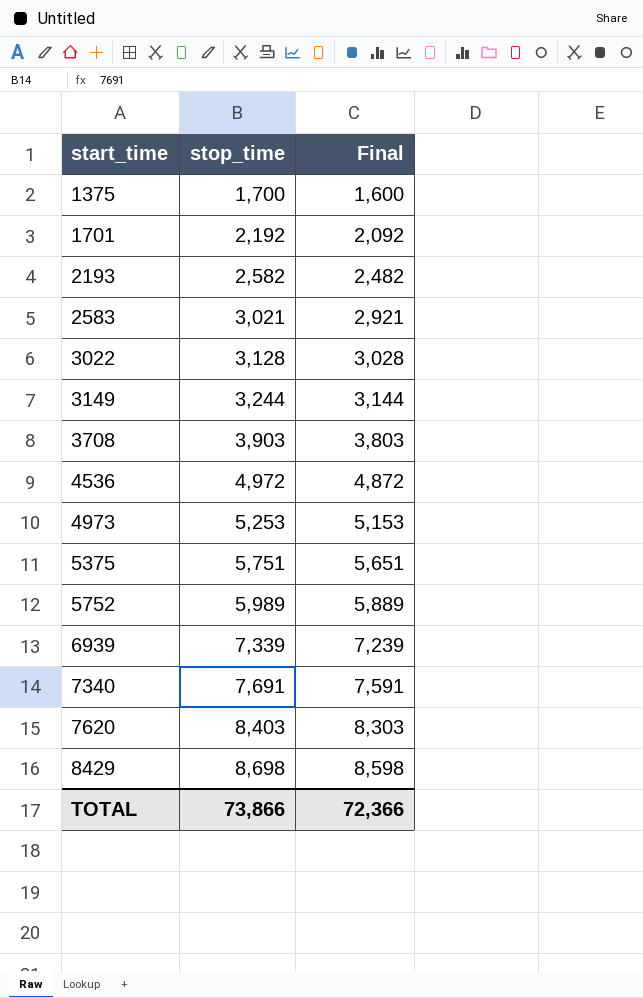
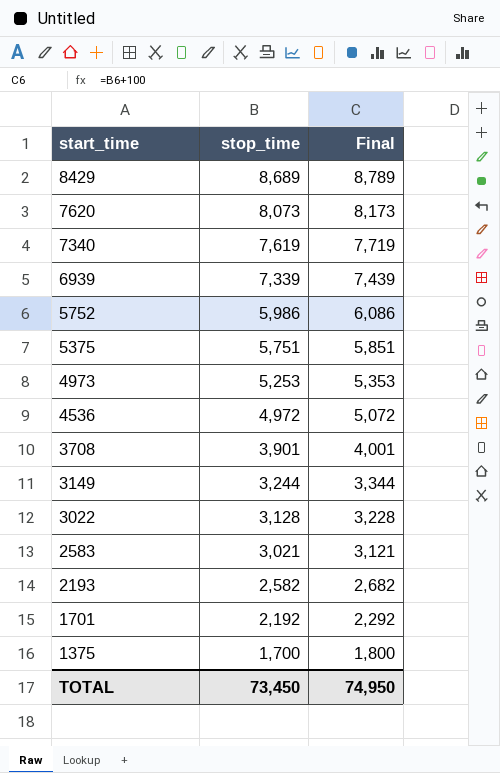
row order: start_time ascending -> start_time descending
column Final | formula: [stop_time] - 100 -> [stop_time] + 100
8429 | stop_time: 8,698 -> 8,689
7620 | stop_time: 8,403 -> 8,073
7340 | stop_time: 7,691 -> 7,619
5752 | stop_time: 5,989 -> 5,986
3708 | stop_time: 3,903 -> 3,901
TOTAL | stop_time: 73,866 -> 73,450
TOTAL | Final: 72,366 -> 74,950

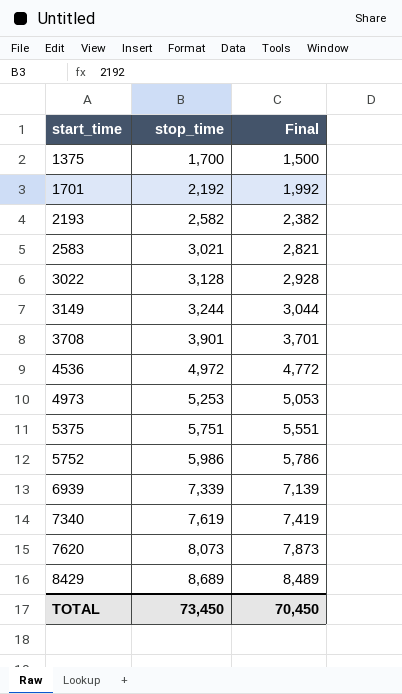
row order: start_time descending -> start_time ascending
column Final | formula: [stop_time] + 100 -> [stop_time] - 200
TOTAL | Final: 74,950 -> 70,450

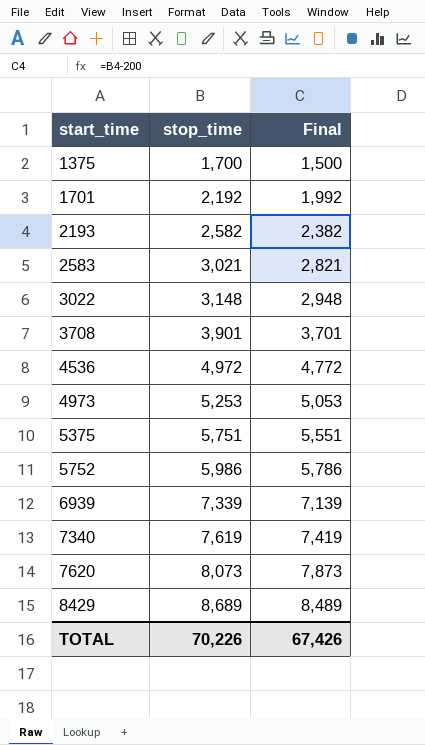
row 3149: 3,244 | 3,044 -> none
3022 | stop_time: 3,128 -> 3,148
3022 | Final: 2,928 -> 2,948
TOTAL | stop_time: 73,450 -> 70,226
TOTAL | Final: 70,450 -> 67,426

